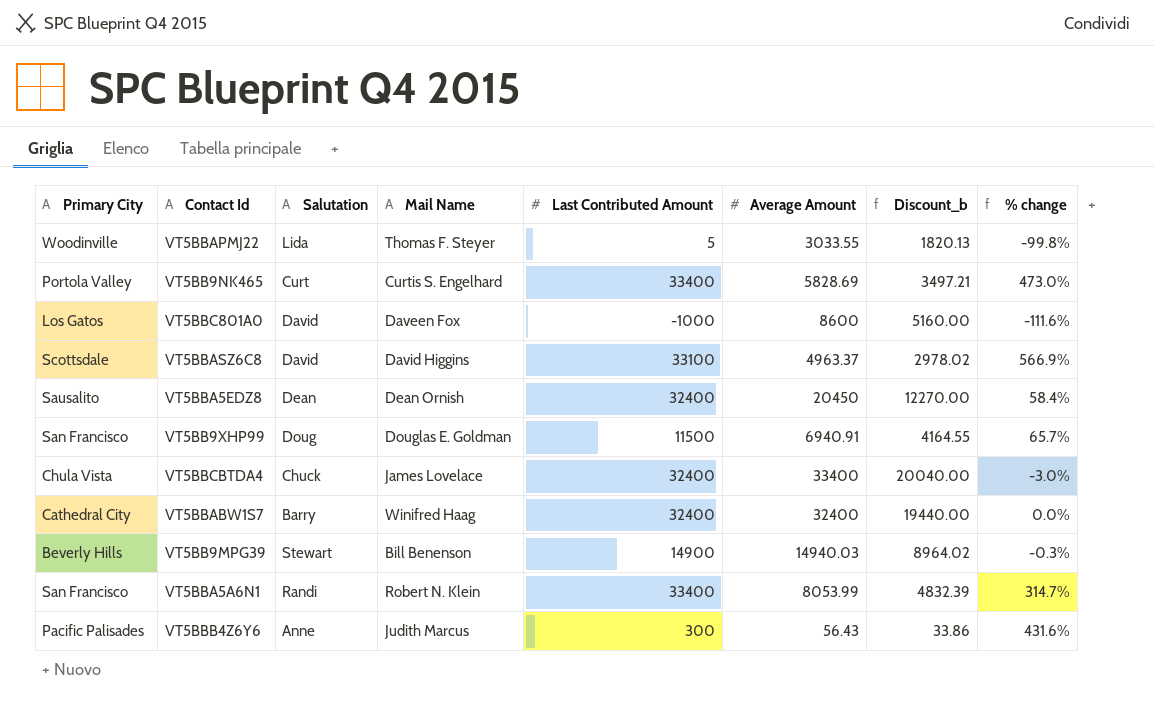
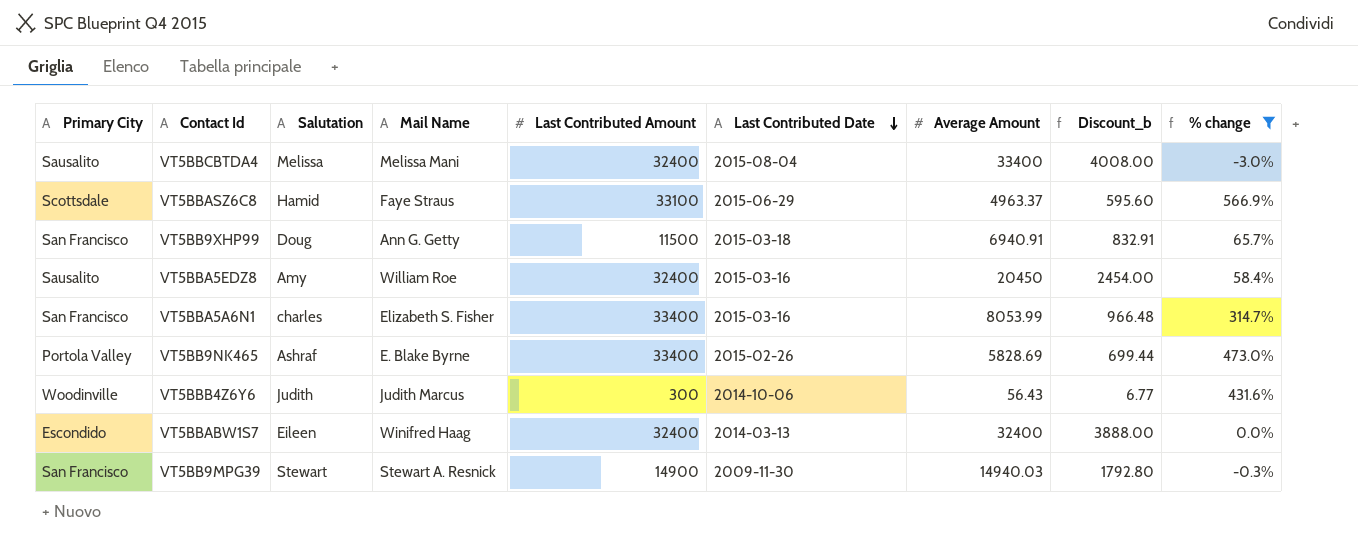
filter: none -> % change >= -3.0%
row order: none -> Last Contributed Date descending
column Last Contributed Date | position: none -> 6
column Discount_b | formula: [Average Amount] * 0.6 -> [Average Amount] * 0.12
VT5BBCBTDA4 | Primary City: Chula Vista -> Sausalito
VT5BBCBTDA4 | Salutation: Chuck -> Melissa
VT5BBCBTDA4 | Mail Name: James Lovelace -> Melissa Mani
VT5BBASZ6C8 | Salutation: David -> Hamid
VT5BBASZ6C8 | Mail Name: David Higgins -> Faye Straus
VT5BB9XHP99 | Mail Name: Douglas E. Goldman -> Ann G. Getty
VT5BBA5EDZ8 | Salutation: Dean -> Amy
VT5BBA5EDZ8 | Mail Name: Dean Ornish -> William Roe
VT5BBA5A6N1 | Salutation: Randi -> charles
VT5BBA5A6N1 | Mail Name: Robert N. Klein -> Elizabeth S. Fisher
VT5BB9NK465 | Salutation: Curt -> Ashraf
VT5BB9NK465 | Mail Name: Curtis S. Engelhard -> E. Blake Byrne
VT5BBB4Z6Y6 | Primary City: Pacific Palisades -> Woodinville
VT5BBB4Z6Y6 | Salutation: Anne -> Judith
VT5BBABW1S7 | Primary City: Cathedral City -> Escondido
VT5BBABW1S7 | Salutation: Barry -> Eileen
VT5BB9MPG39 | Primary City: Beverly Hills -> San Francisco
VT5BB9MPG39 | Mail Name: Bill Benenson -> Stewart A. Resnick

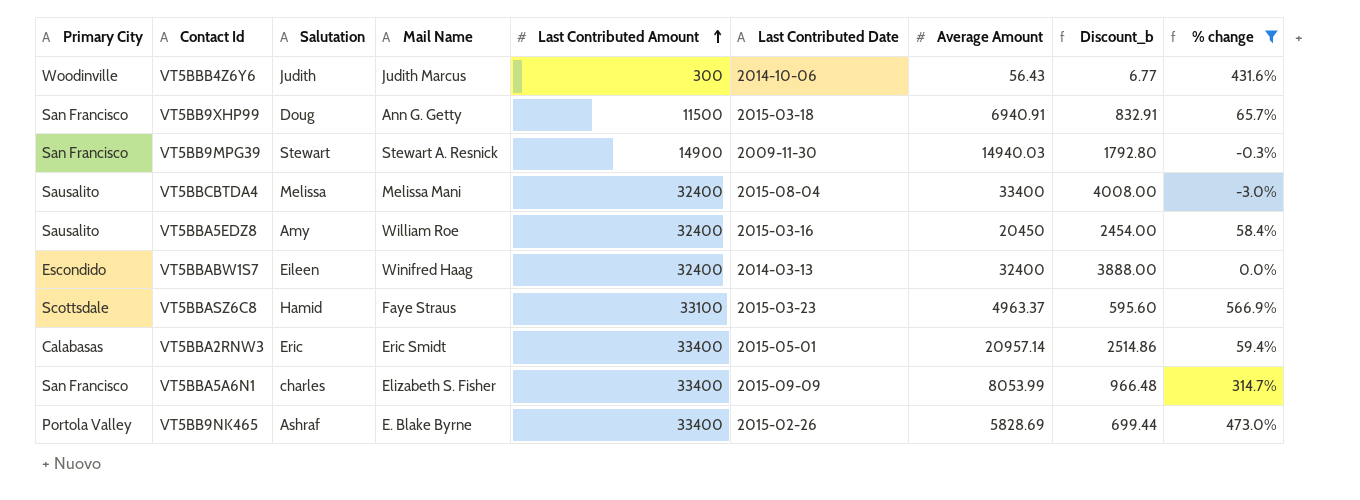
row order: Last Contributed Date descending -> Last Contributed Amount ascending
VT5BBASZ6C8 | Last Contributed Date: 2015-06-29 -> 2015-03-23
row VT5BBA2RNW3: none -> Calabasas | Eric | Eric Smidt | 33400 | 2015-05-01 | 20957.14 | 2514.86 | 59.4%
VT5BBA5A6N1 | Last Contributed Date: 2015-03-16 -> 2015-09-09

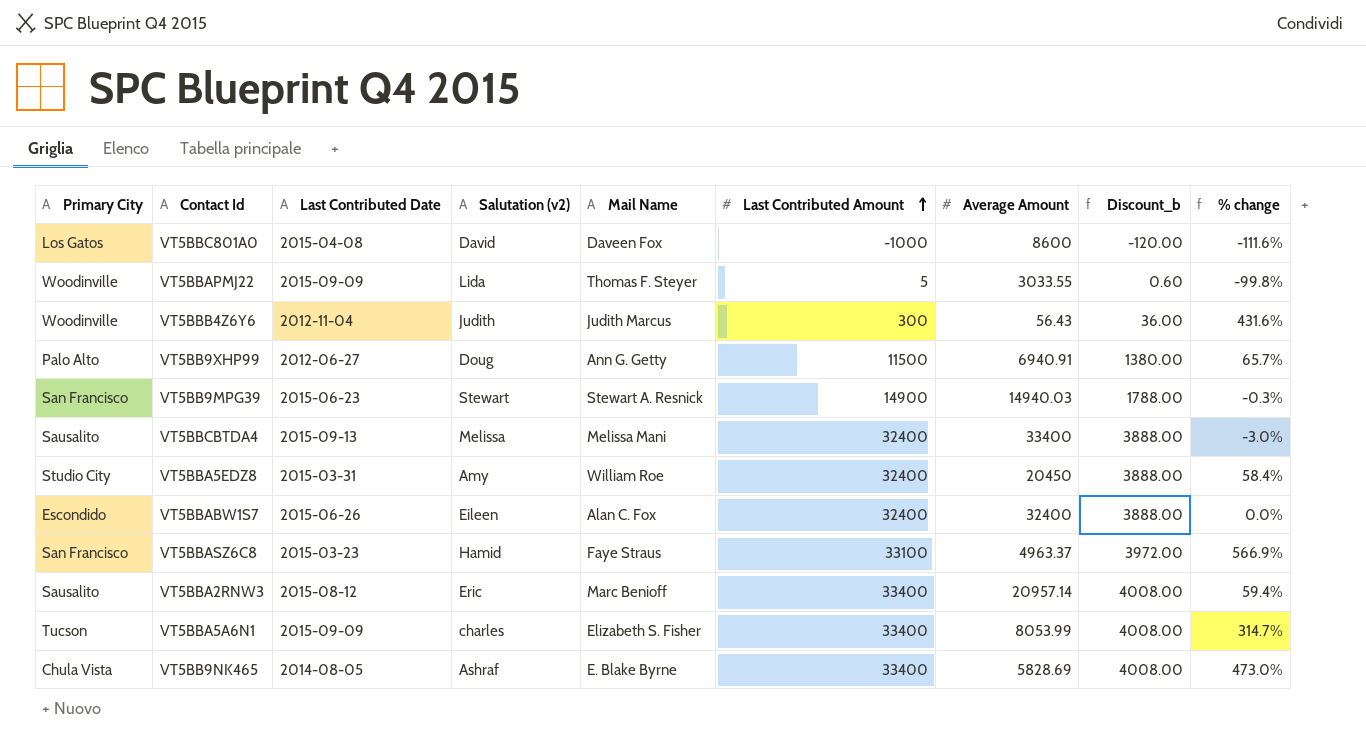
filter: % change >= -3.0% -> none
column Last Contributed Date | position: 6 -> 3
column name: Salutation -> Salutation (v2)
column Discount_b | formula: [Average Amount] * 0.12 -> [Last Contributed Amount] * 0.12
VT5BBB4Z6Y6 | Last Contributed Date: 2014-10-06 -> 2012-11-04
VT5BB9XHP99 | Primary City: San Francisco -> Palo Alto
VT5BB9XHP99 | Last Contributed Date: 2015-03-18 -> 2012-06-27
VT5BB9MPG39 | Last Contributed Date: 2009-11-30 -> 2015-06-23
VT5BBCBTDA4 | Last Contributed Date: 2015-08-04 -> 2015-09-13
VT5BBA5EDZ8 | Primary City: Sausalito -> Studio City
VT5BBA5EDZ8 | Last Contributed Date: 2015-03-16 -> 2015-03-31
VT5BBABW1S7 | Last Contributed Date: 2014-03-13 -> 2015-06-26
VT5BBABW1S7 | Mail Name: Winifred Haag -> Alan C. Fox
VT5BBASZ6C8 | Primary City: Scottsdale -> San Francisco
VT5BBA2RNW3 | Primary City: Calabasas -> Sausalito
VT5BBA2RNW3 | Last Contributed Date: 2015-05-01 -> 2015-08-12
VT5BBA2RNW3 | Mail Name: Eric Smidt -> Marc Benioff
VT5BBA5A6N1 | Primary City: San Francisco -> Tucson
VT5BB9NK465 | Primary City: Portola Valley -> Chula Vista
VT5BB9NK465 | Last Contributed Date: 2015-02-26 -> 2014-08-05

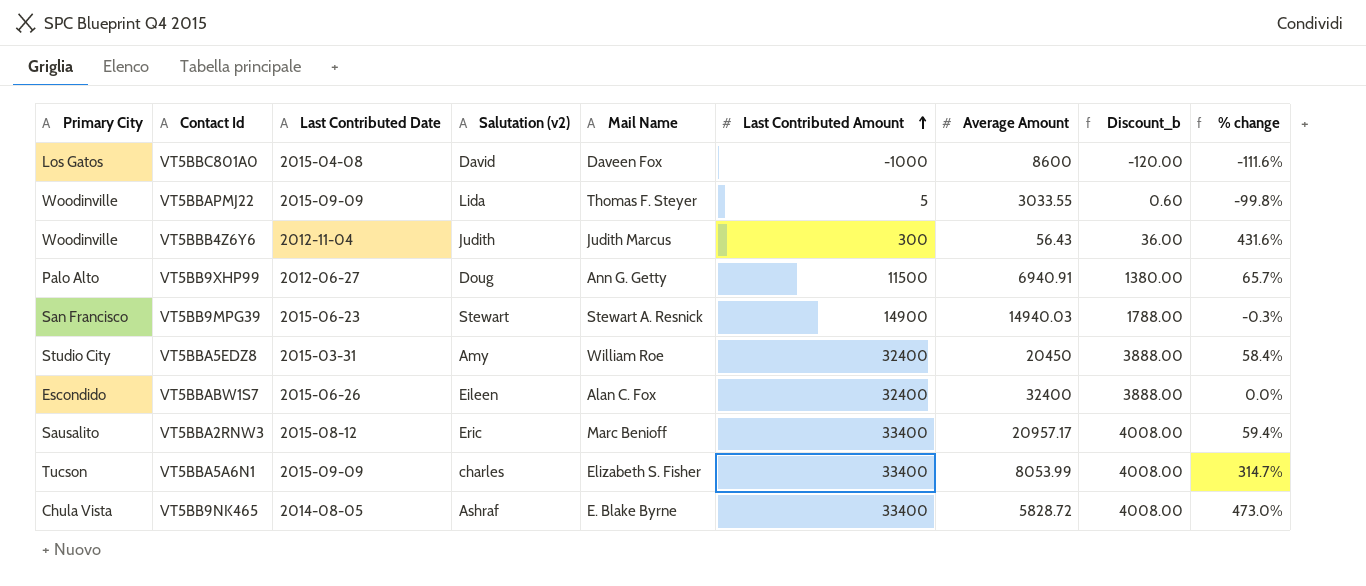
row VT5BBCBTDA4: Sausalito | 2015-09-13 | Melissa | Melissa Mani | 32400 | 33400 | 3888.00 | -3.0% -> none
row VT5BBASZ6C8: San Francisco | 2015-03-23 | Hamid | Faye Straus | 33100 | 4963.37 | 3972.00 | 566.9% -> none
VT5BBA2RNW3 | Average Amount: 20957.14 -> 20957.17
VT5BB9NK465 | Average Amount: 5828.69 -> 5828.72

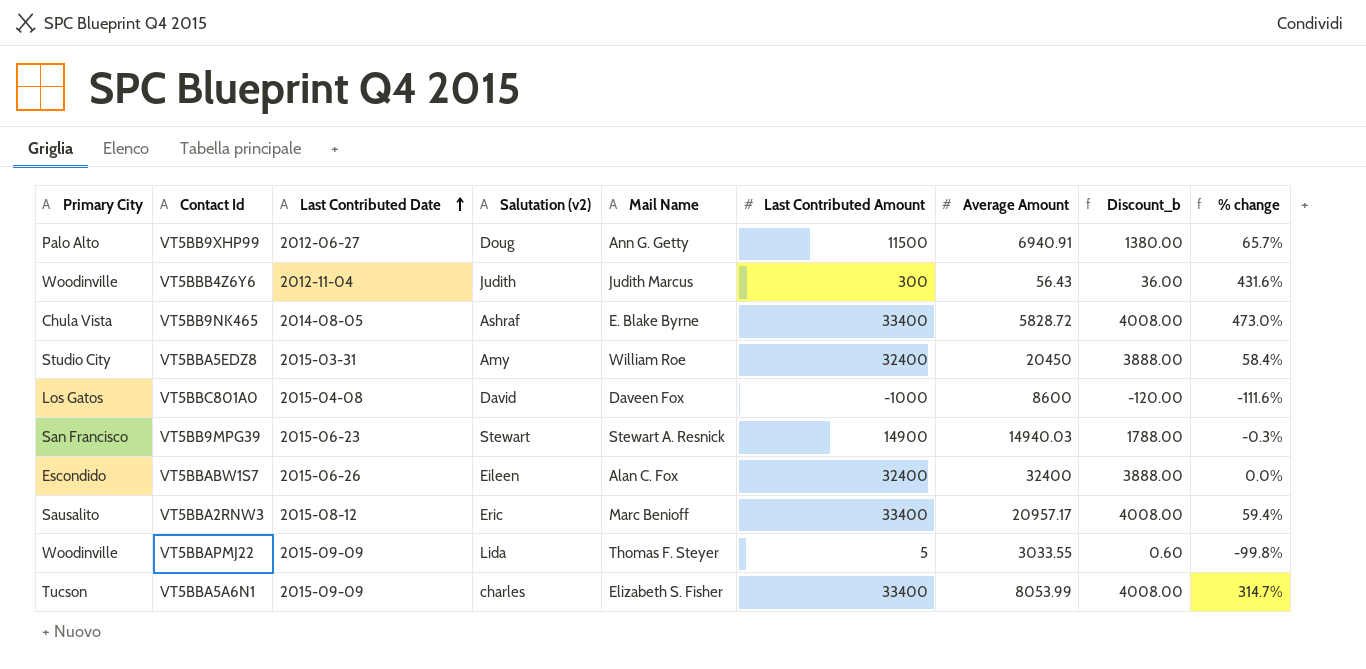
row order: Last Contributed Amount ascending -> Last Contributed Date ascending

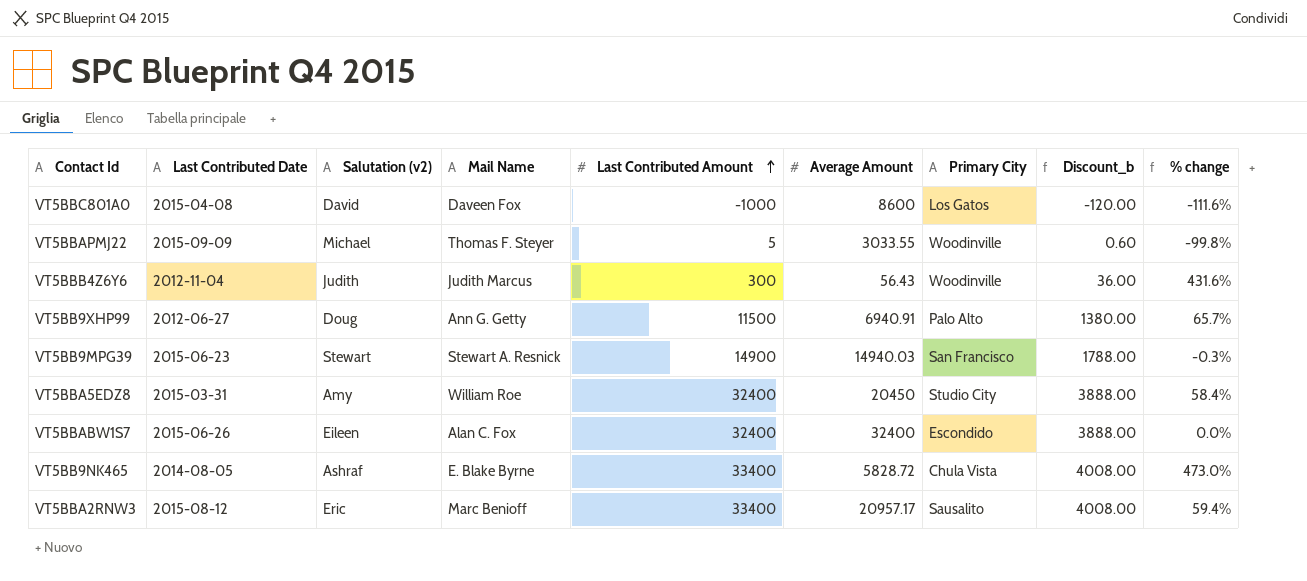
row order: Last Contributed Date ascending -> Last Contributed Amount ascending
column Primary City | position: 1 -> 7
row VT5BBA5A6N1: Tucson | 2015-09-09 | charles | Elizabeth S. Fisher | 33400 | 8053.99 | 4008.00 | 314.7% -> none
VT5BBAPMJ22 | Salutation (v2): Lida -> Michael

